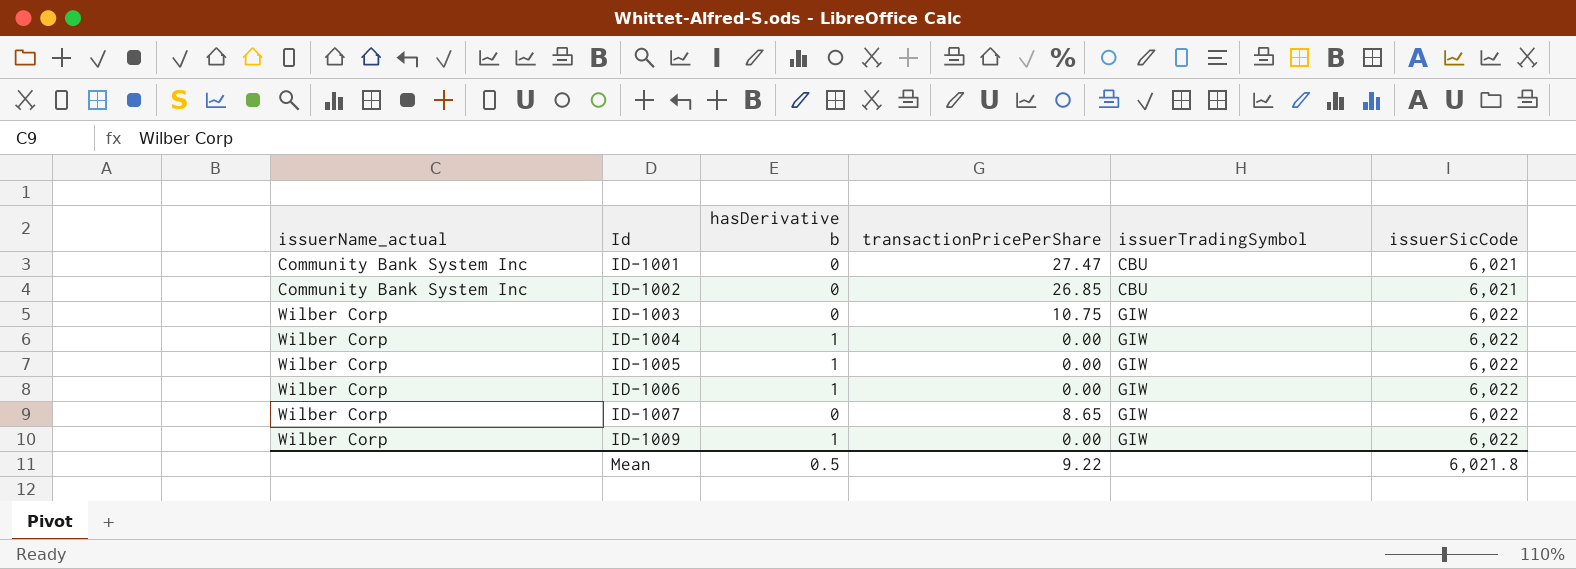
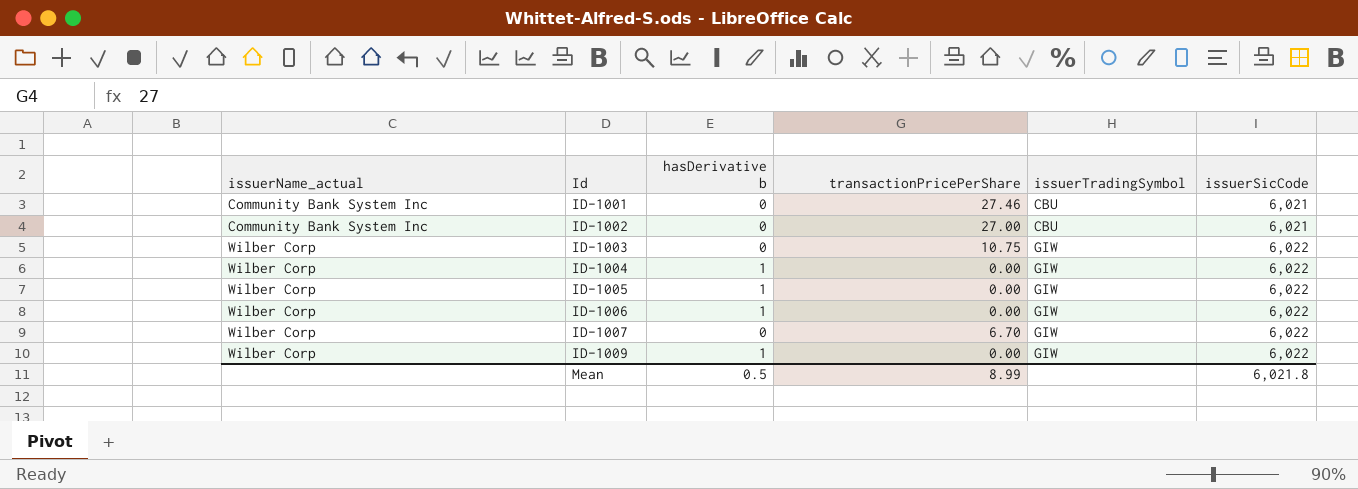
ID-1001 | transactionPricePerShare: 27.47 -> 27.46
ID-1002 | transactionPricePerShare: 26.85 -> 27.00
ID-1007 | transactionPricePerShare: 8.65 -> 6.70
Mean | transactionPricePerShare: 9.22 -> 8.99

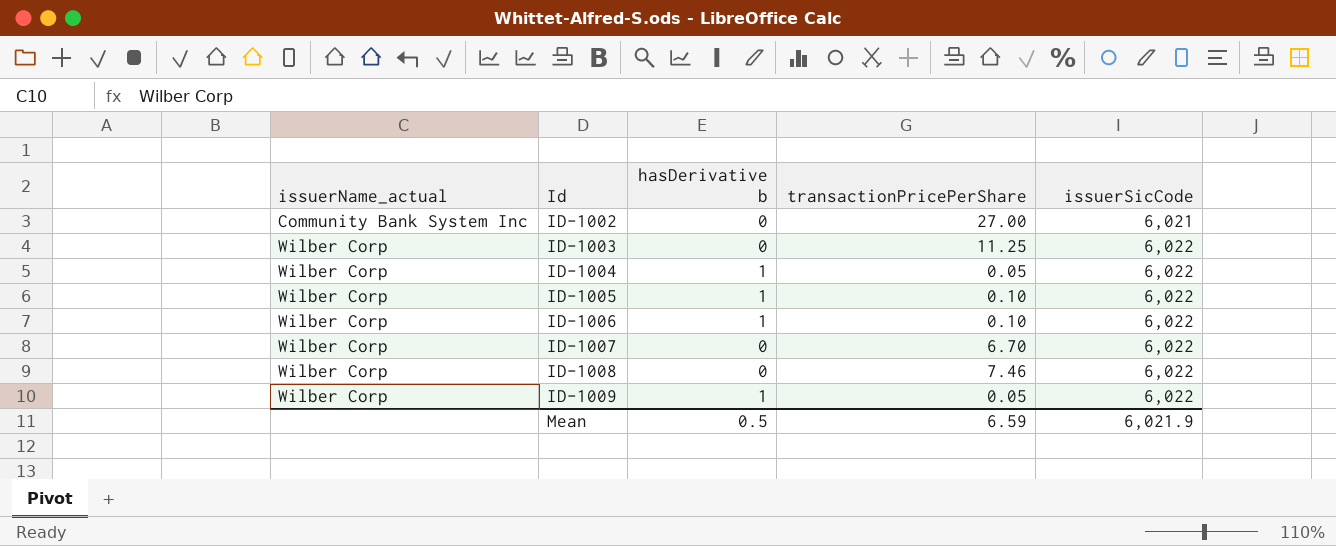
column issuerTradingSymbol | position: 5 -> none
row ID-1001: Community Bank System Inc | 0 | 27.46 | CBU | 6,021 -> none
ID-1003 | transactionPricePerShare: 10.75 -> 11.25
ID-1004 | transactionPricePerShare: 0.00 -> 0.05
ID-1005 | transactionPricePerShare: 0.00 -> 0.10
ID-1006 | transactionPricePerShare: 0.00 -> 0.10
row ID-1008: none -> Wilber Corp | 0 | 7.46 | 6,022
ID-1009 | transactionPricePerShare: 0.00 -> 0.05
Mean | transactionPricePerShare: 8.99 -> 6.59
Mean | issuerSicCode: 6,021.8 -> 6,021.9

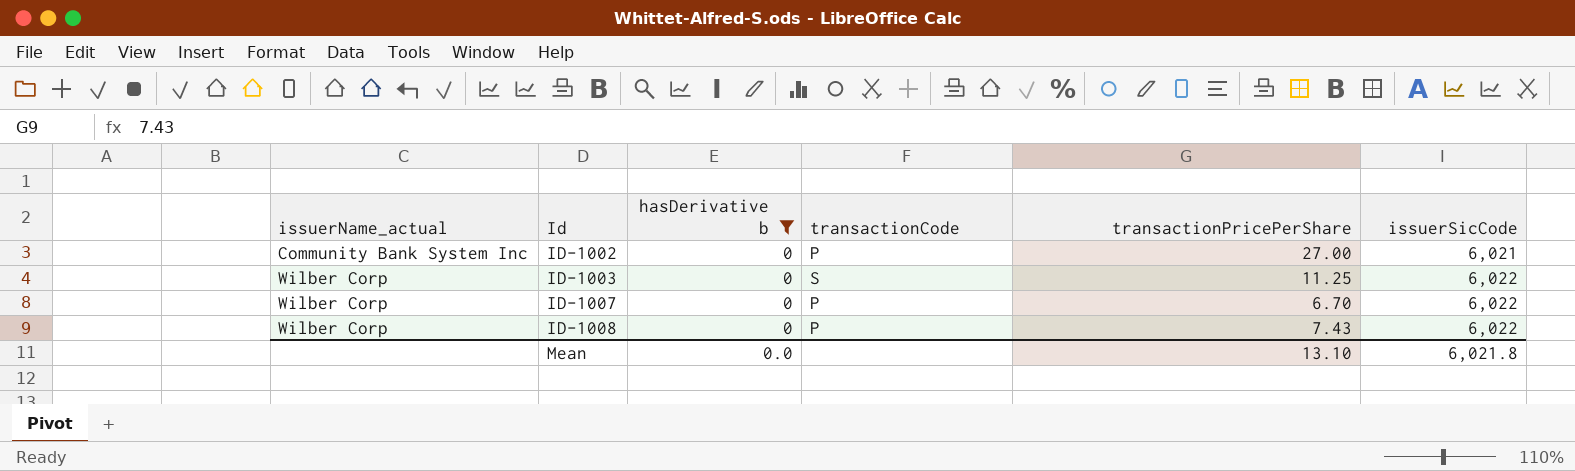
filter: none -> hasDerivative b = 0
column transactionCode | position: none -> 4
ID-1008 | transactionPricePerShare: 7.46 -> 7.43
Mean | hasDerivative b: 0.5 -> 0.0
Mean | transactionPricePerShare: 6.59 -> 13.10
Mean | issuerSicCode: 6,021.9 -> 6,021.8

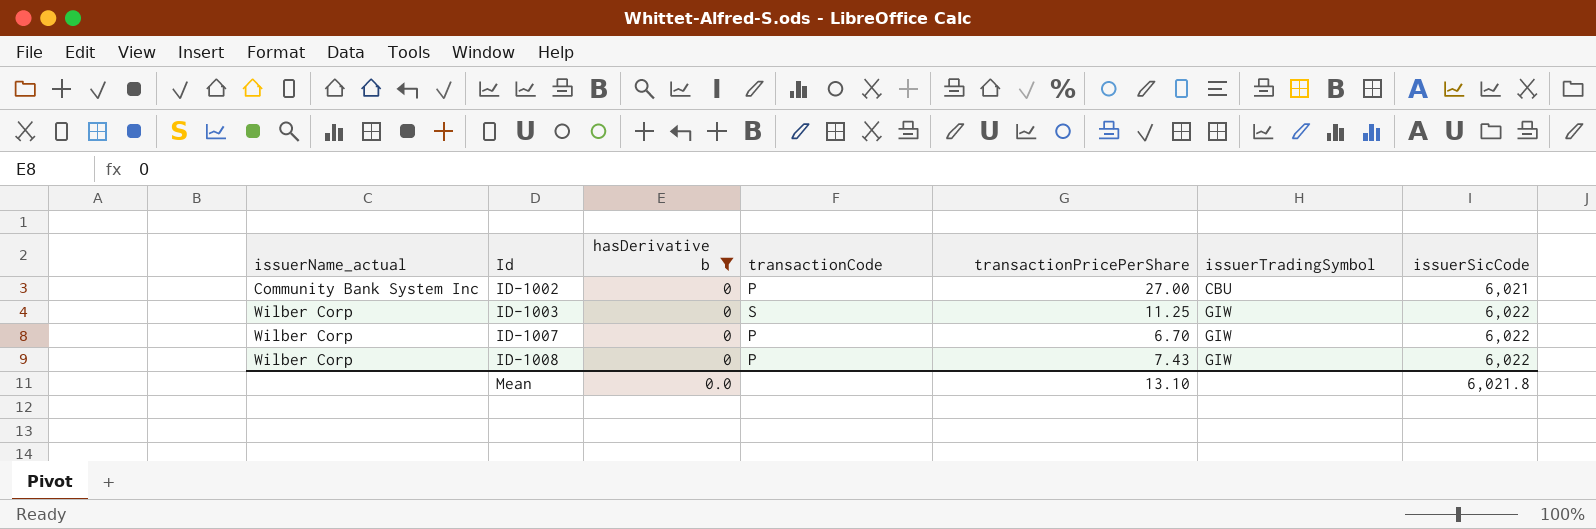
column issuerTradingSymbol | position: none -> 6

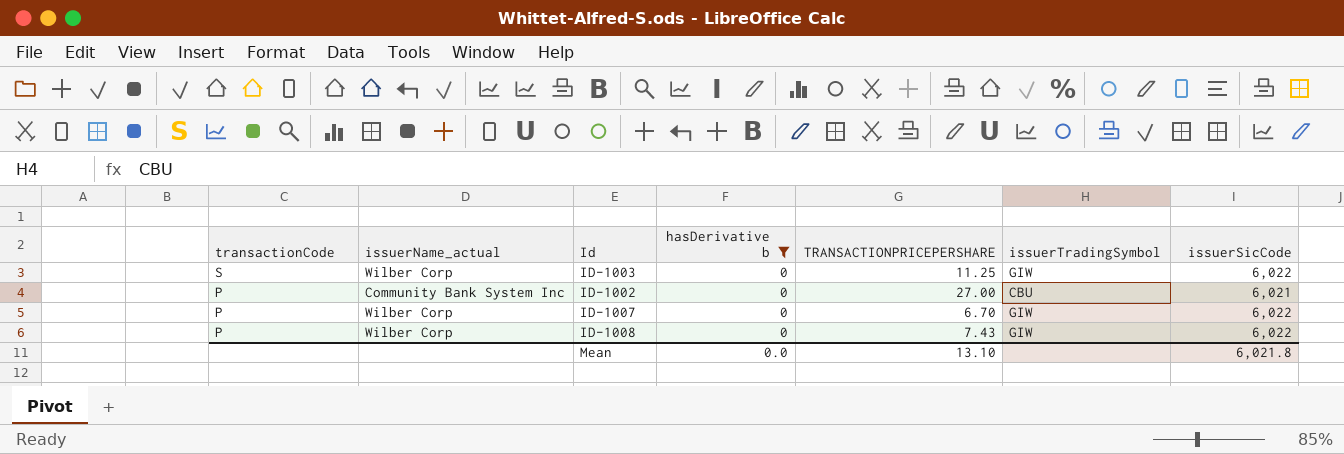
row order: issuerName_actual ascending -> transactionCode descending
column transactionCode | position: 4 -> 1
column name: transactionPricePerShare -> TRANSACTIONPRICEPERSHARE

